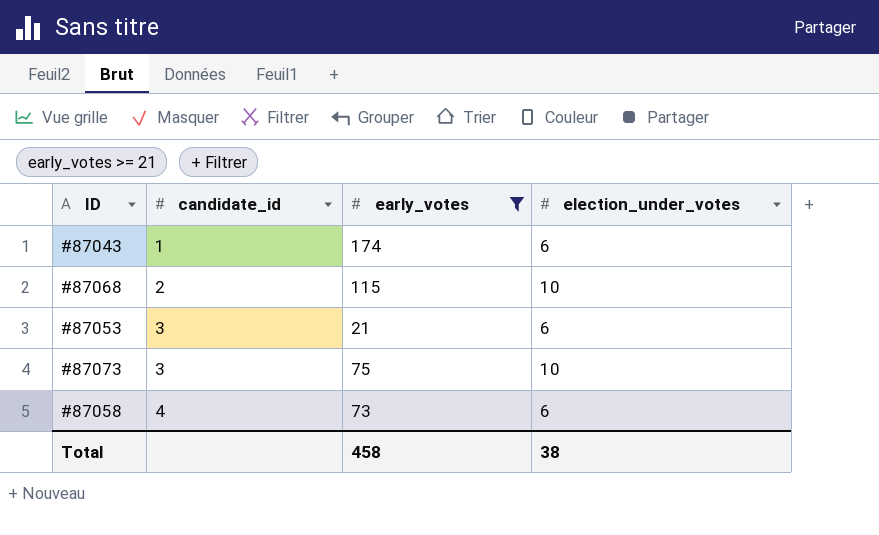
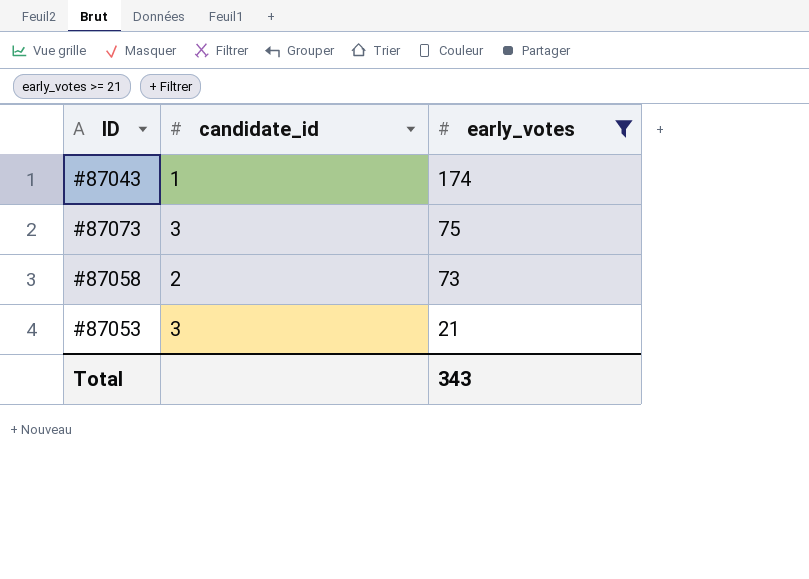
row order: candidate_id ascending -> early_votes descending
column election_under_votes | position: 4 -> none
row #87068: 2 | 115 | 10 -> none
#87058 | candidate_id: 4 -> 2
Total | early_votes: 458 -> 343

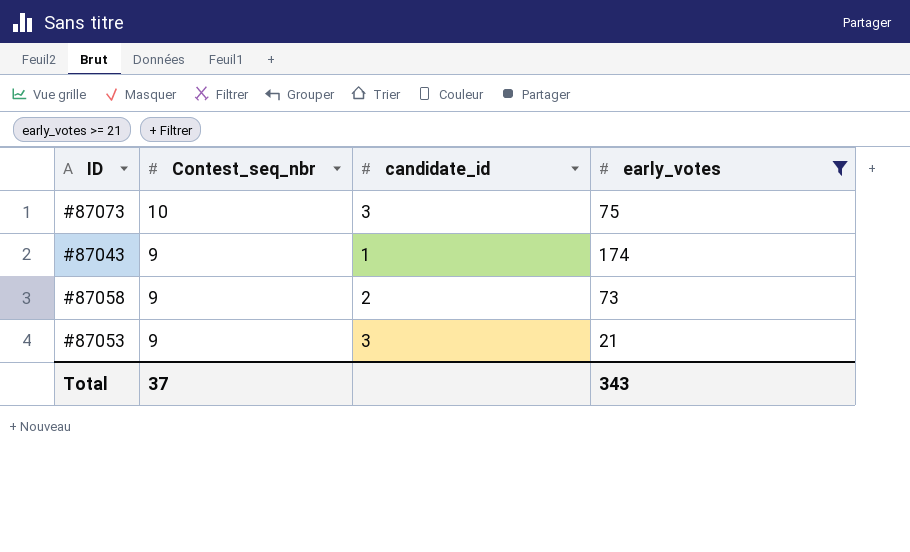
row order: early_votes descending -> Contest_seq_nbr descending
column Contest_seq_nbr | position: none -> 2

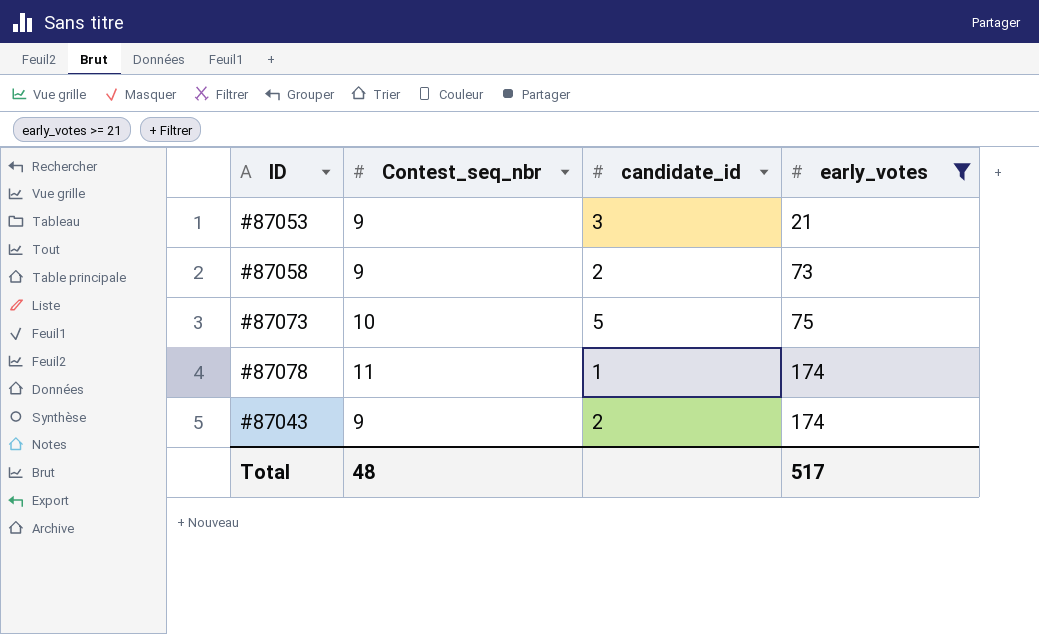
row order: Contest_seq_nbr descending -> early_votes ascending
#87073 | candidate_id: 3 -> 5
row #87078: none -> 11 | 1 | 174
#87043 | candidate_id: 1 -> 2
Total | Contest_seq_nbr: 37 -> 48
Total | early_votes: 343 -> 517

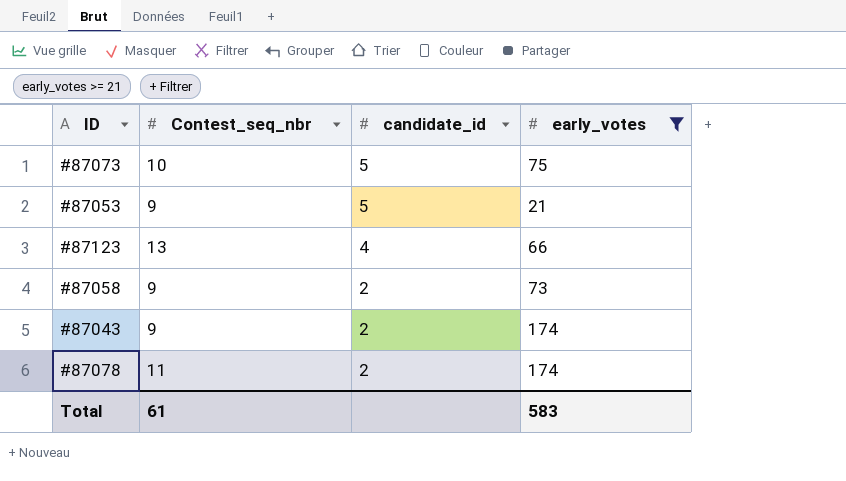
row order: early_votes ascending -> candidate_id descending
#87053 | candidate_id: 3 -> 5
row #87123: none -> 13 | 4 | 66
#87078 | candidate_id: 1 -> 2
Total | Contest_seq_nbr: 48 -> 61
Total | early_votes: 517 -> 583

